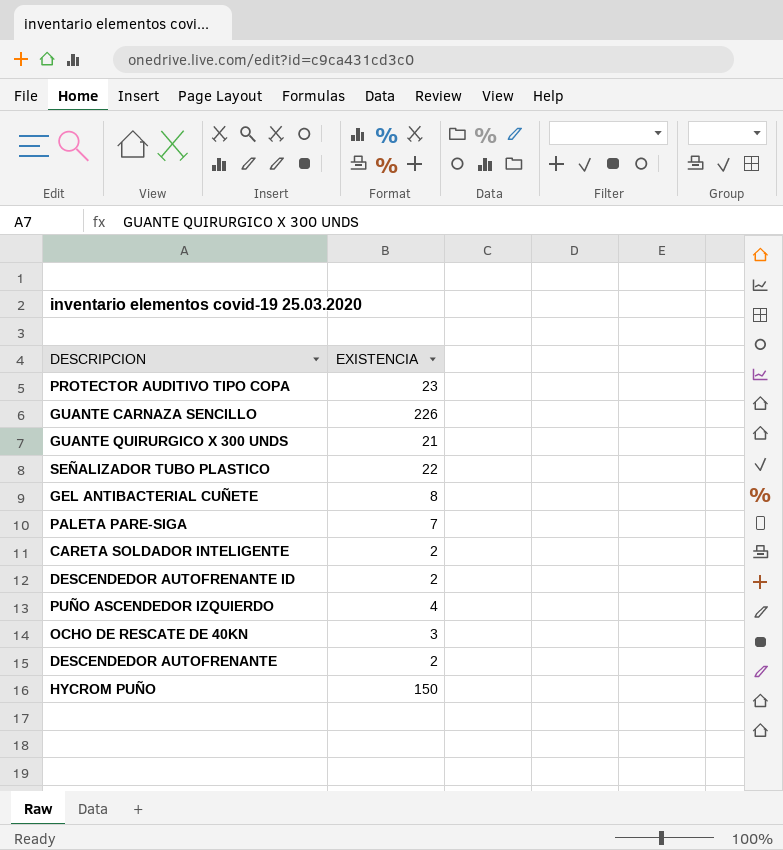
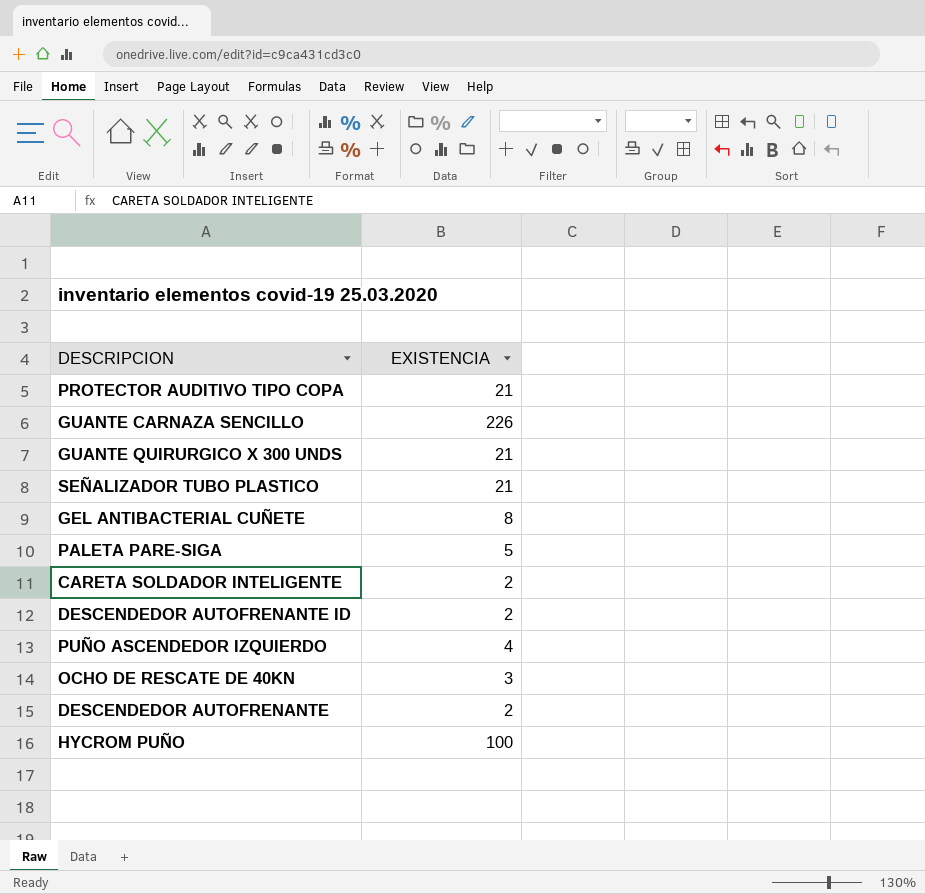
PROTECTOR AUDITIVO TIPO COPA | EXISTENCIA: 23 -> 21
SEÑALIZADOR TUBO PLASTICO | EXISTENCIA: 22 -> 21
PALETA PARE-SIGA | EXISTENCIA: 7 -> 5
HYCROM PUÑO | EXISTENCIA: 150 -> 100

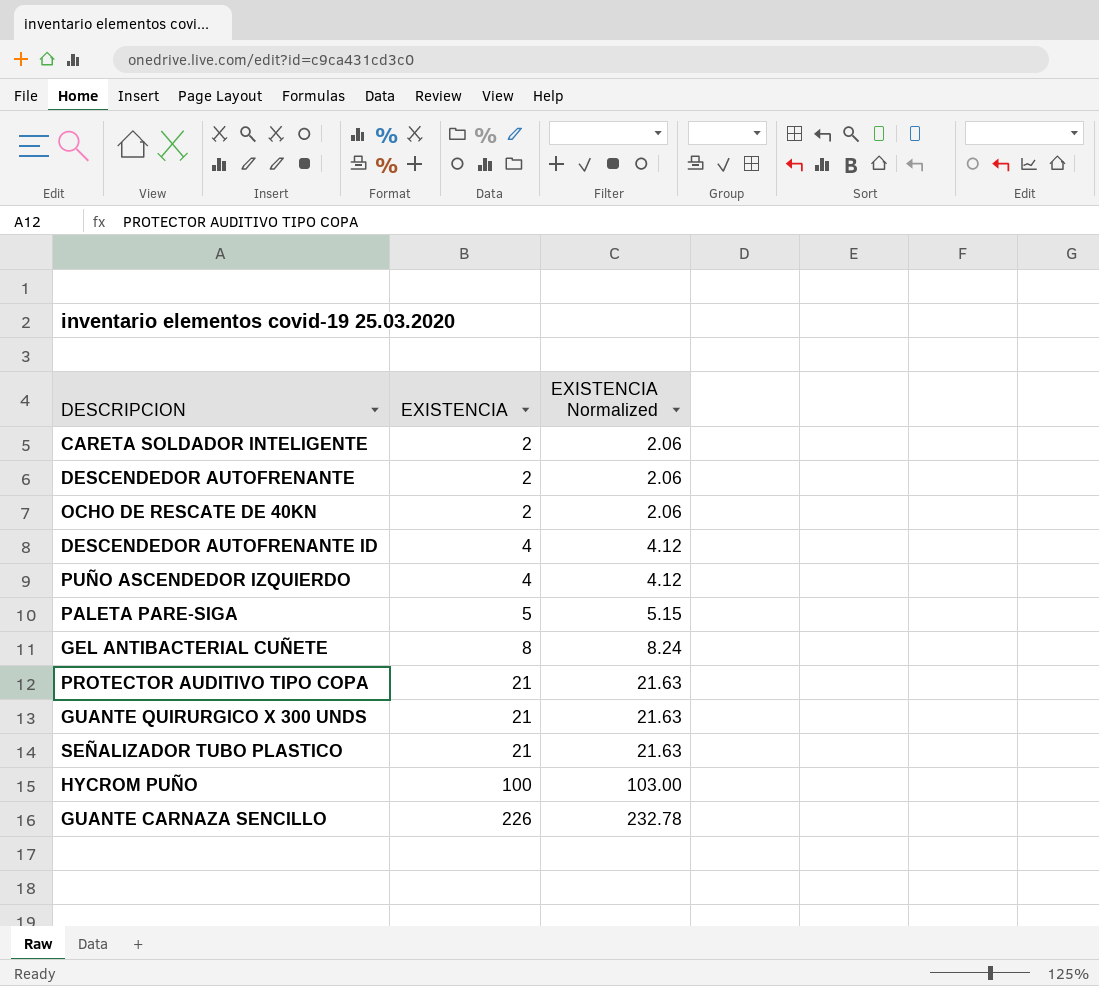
row order: none -> EXISTENCIA ascending
column EXISTENCIA Normalized | formula: none -> [EXISTENCIA] * 1.03
OCHO DE RESCATE DE 40KN | EXISTENCIA: 3 -> 2
DESCENDEDOR AUTOFRENANTE ID | EXISTENCIA: 2 -> 4

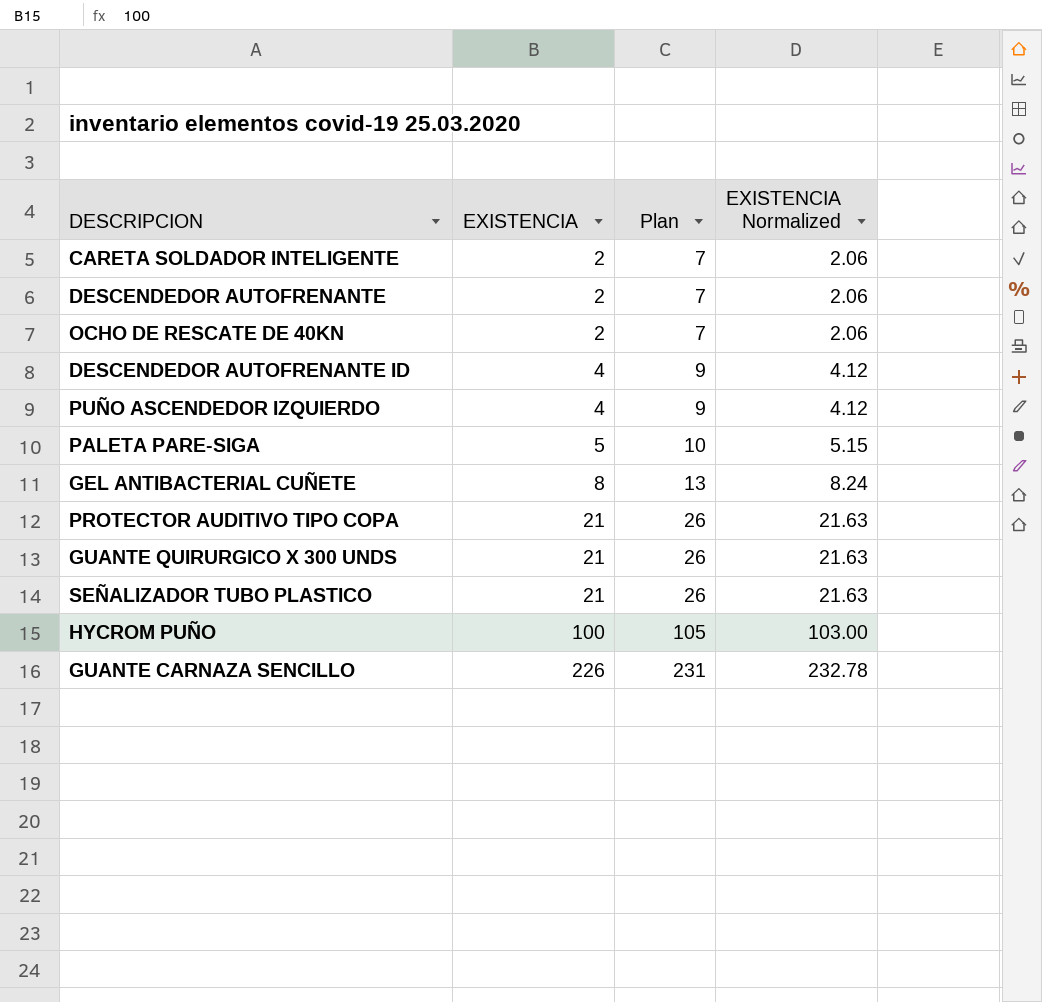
column Plan | formula: none -> [EXISTENCIA] + 5

